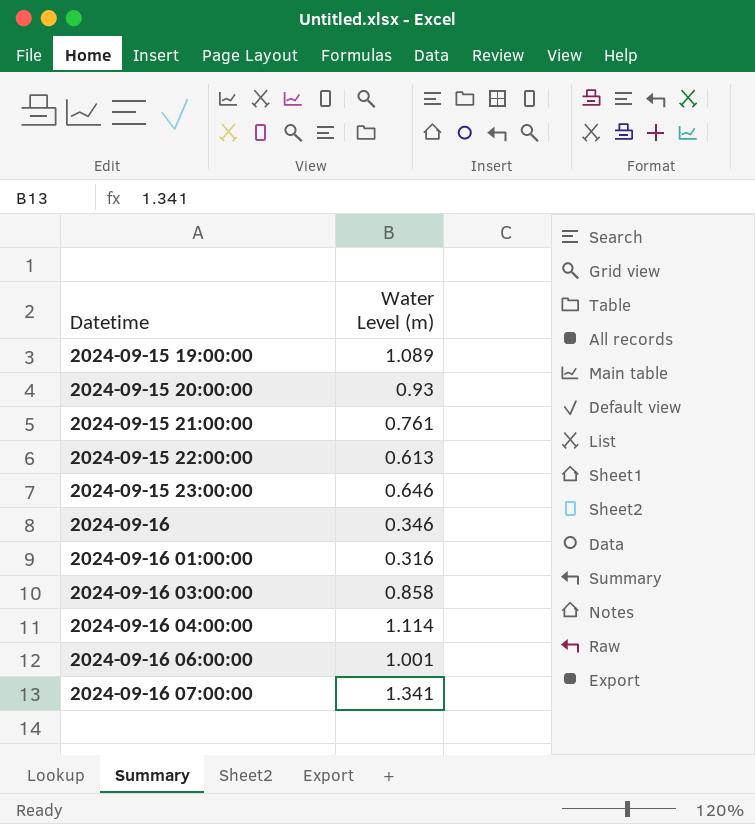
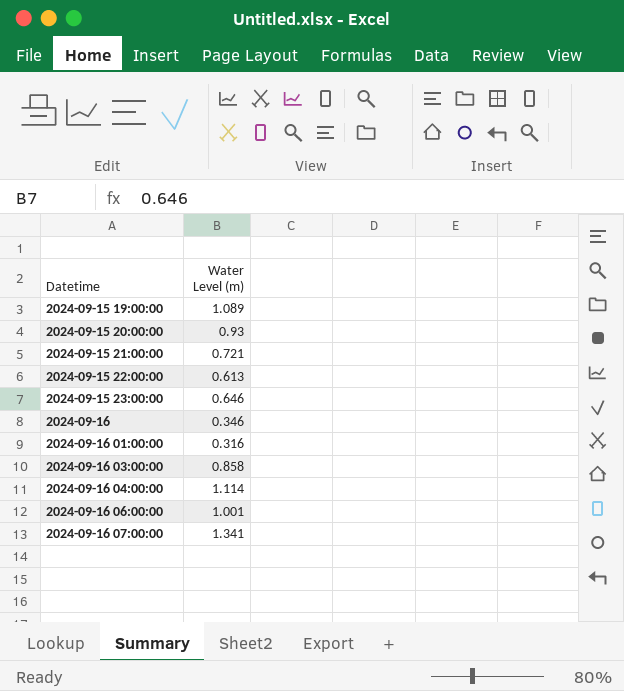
2024-09-15 21:00:00 | Water Level (m): 0.761 -> 0.721

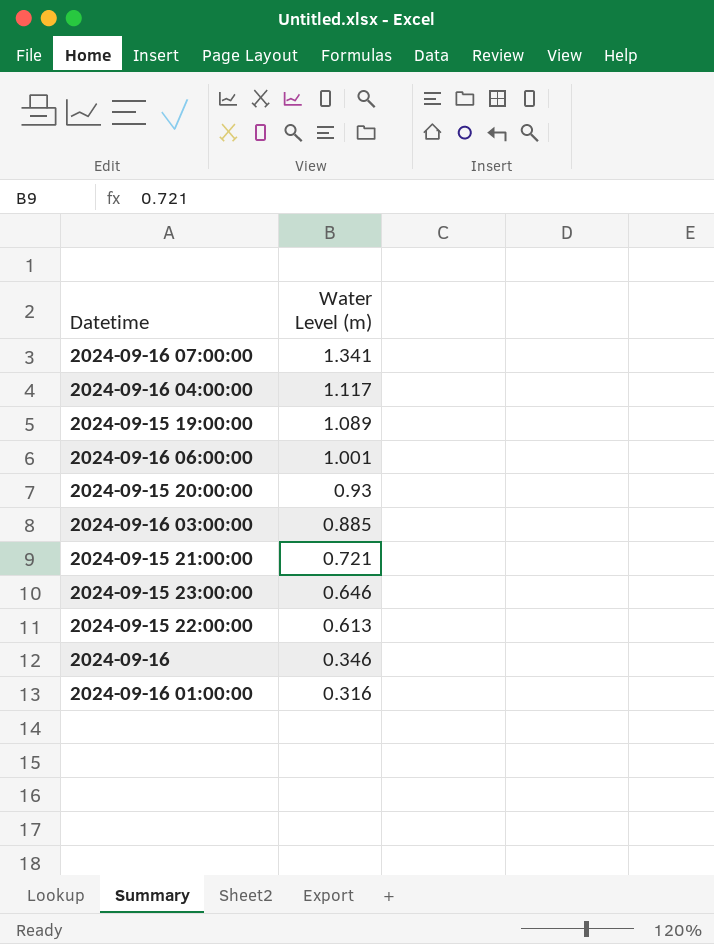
row order: Datetime ascending -> Water Level (m) descending
2024-09-16 04:00:00 | Water Level (m): 1.114 -> 1.117
2024-09-16 03:00:00 | Water Level (m): 0.858 -> 0.885

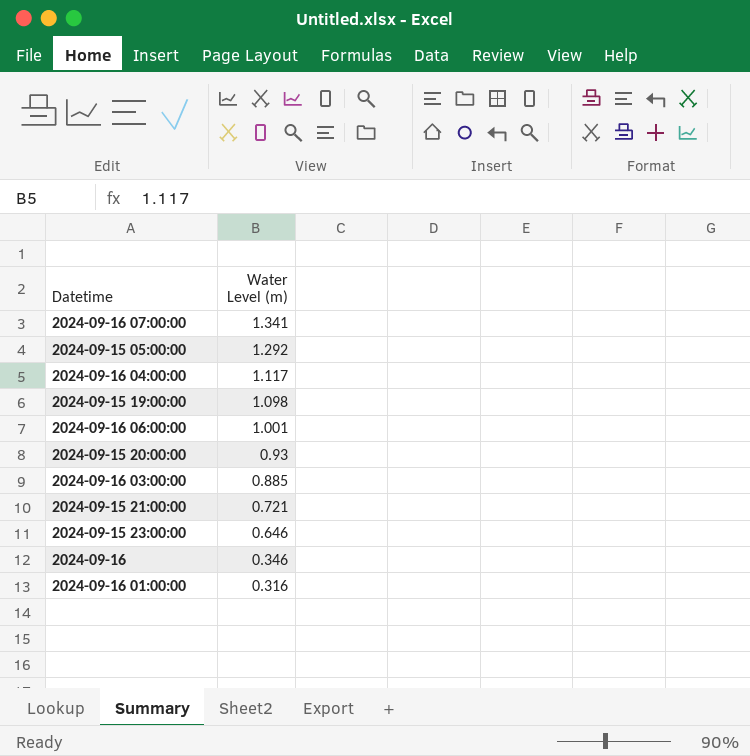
row 2024-09-15 22:00:00: 0.613 -> none
row 2024-09-15 05:00:00: none -> 1.292
2024-09-15 19:00:00 | Water Level (m): 1.089 -> 1.098

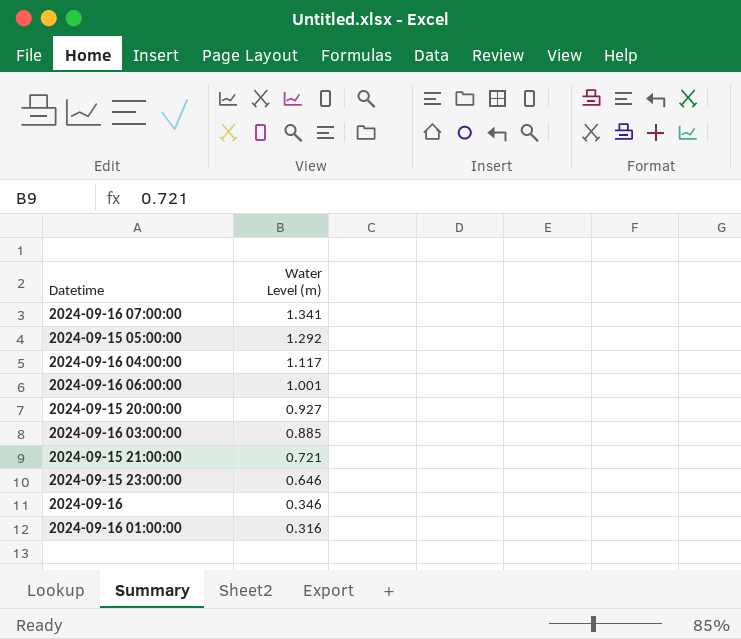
row 2024-09-15 19:00:00: 1.098 -> none
2024-09-15 20:00:00 | Water Level (m): 0.93 -> 0.927

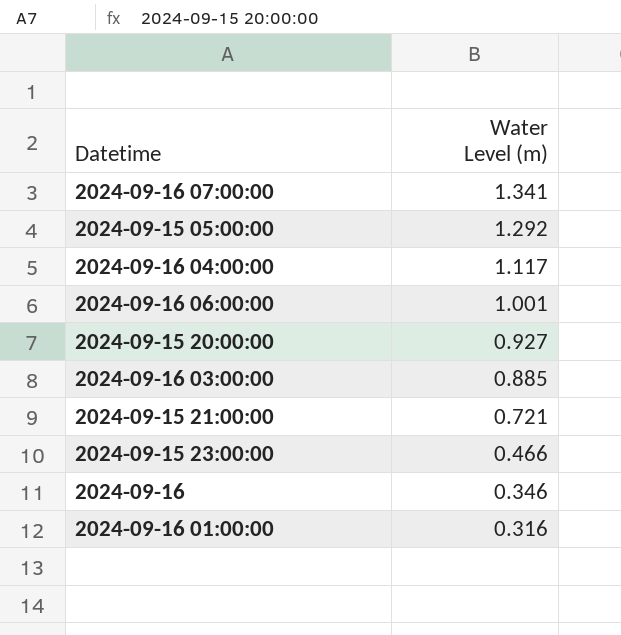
2024-09-15 23:00:00 | Water Level (m): 0.646 -> 0.466

